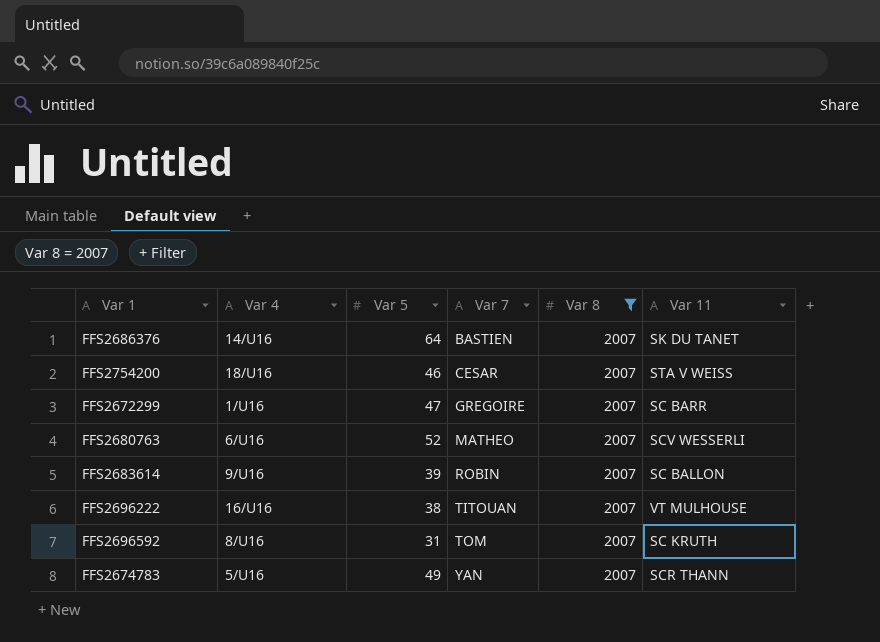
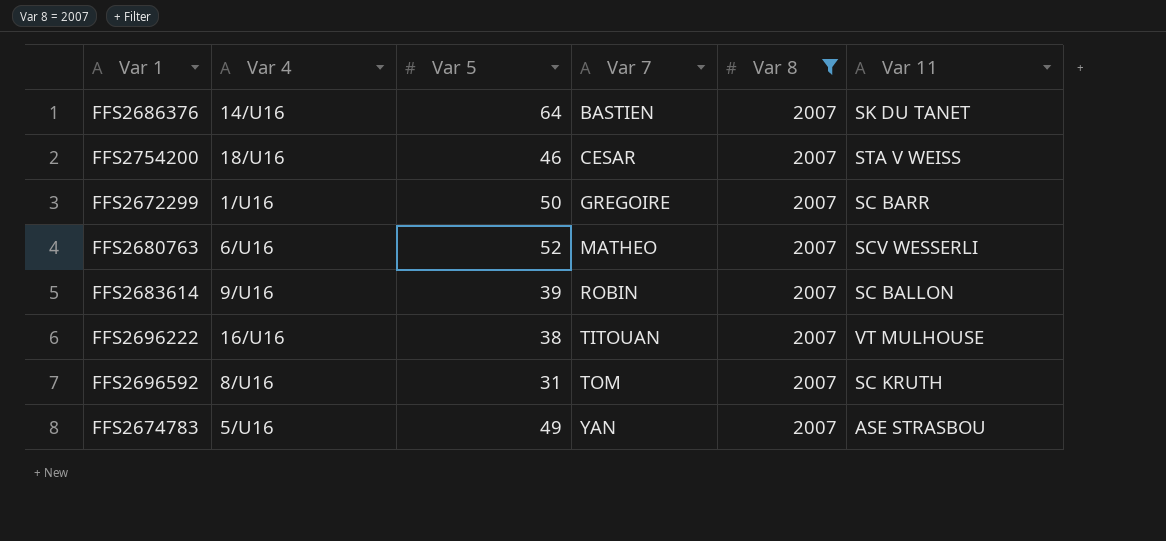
FFS2672299 | Var 5: 47 -> 50
FFS2674783 | Var 11: SCR THANN -> ASE STRASBOU

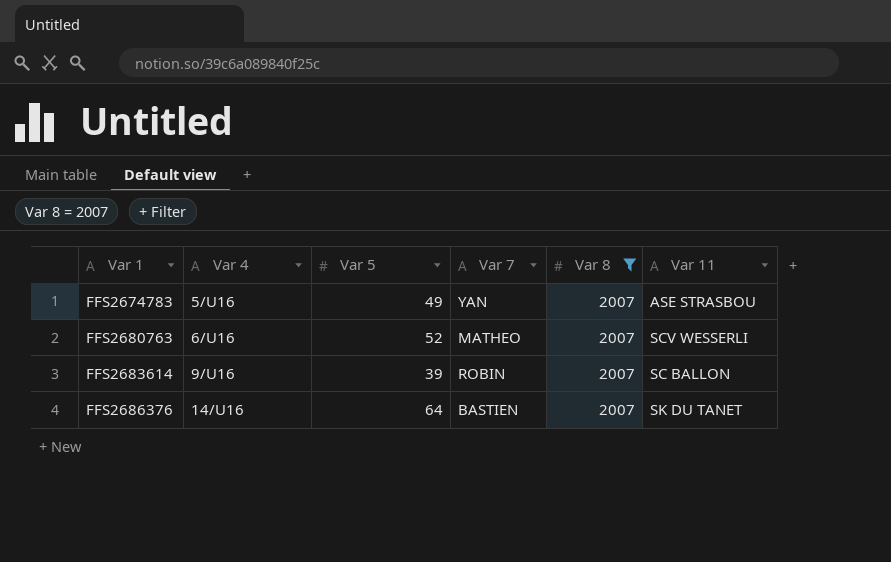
row order: Var 7 ascending -> Var 1 ascending
row FFS2754200: 18/U16 | 46 | CESAR | 2007 | STA V WEISS -> none
row FFS2672299: 1/U16 | 50 | GREGOIRE | 2007 | SC BARR -> none
row FFS2696222: 16/U16 | 38 | TITOUAN | 2007 | VT MULHOUSE -> none
row FFS2696592: 8/U16 | 31 | TOM | 2007 | SC KRUTH -> none

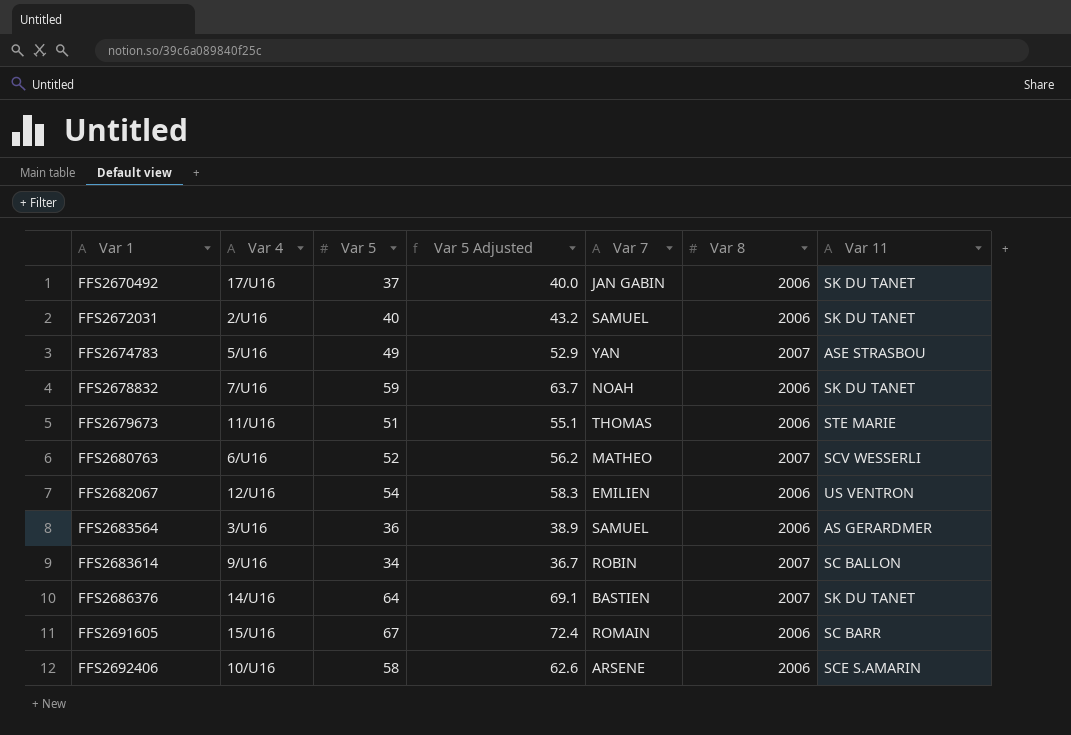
filter: Var 8 = 2007 -> none
column Var 5 Adjusted | formula: none -> [Var 5] * 1.08
FFS2683614 | Var 5: 39 -> 34

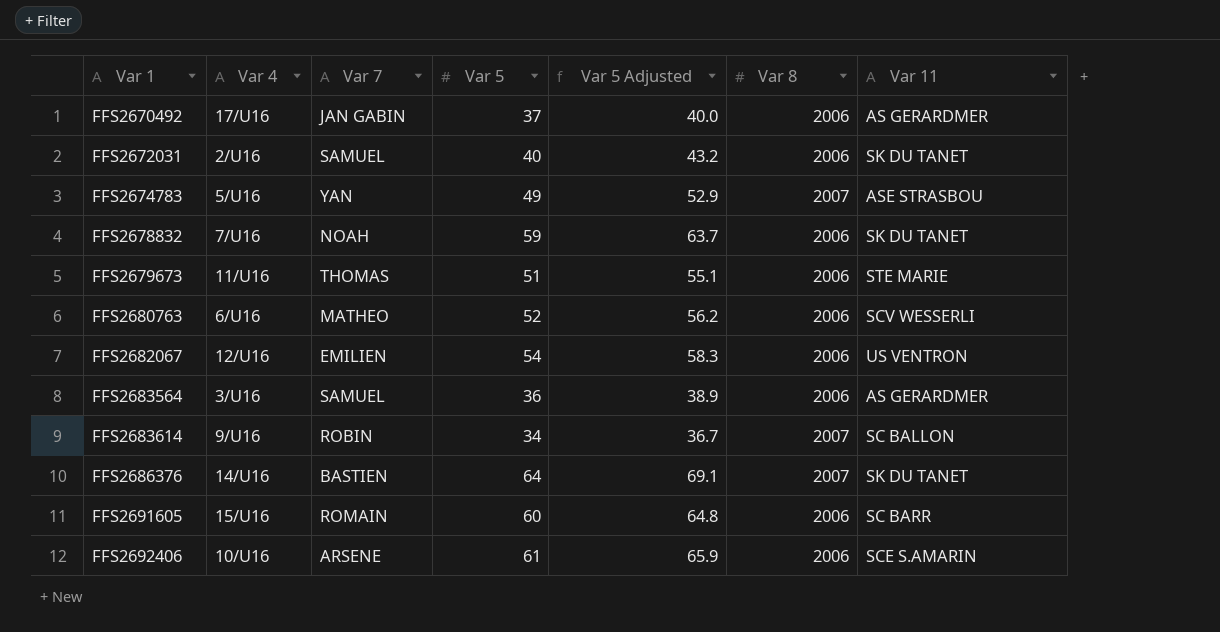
column Var 7 | position: 5 -> 3
FFS2670492 | Var 11: SK DU TANET -> AS GERARDMER
FFS2680763 | Var 8: 2007 -> 2006
FFS2691605 | Var 5: 67 -> 60
FFS2691605 | Var 5 Adjusted: 72.4 -> 64.8
FFS2692406 | Var 5: 58 -> 61
FFS2692406 | Var 5 Adjusted: 62.6 -> 65.9

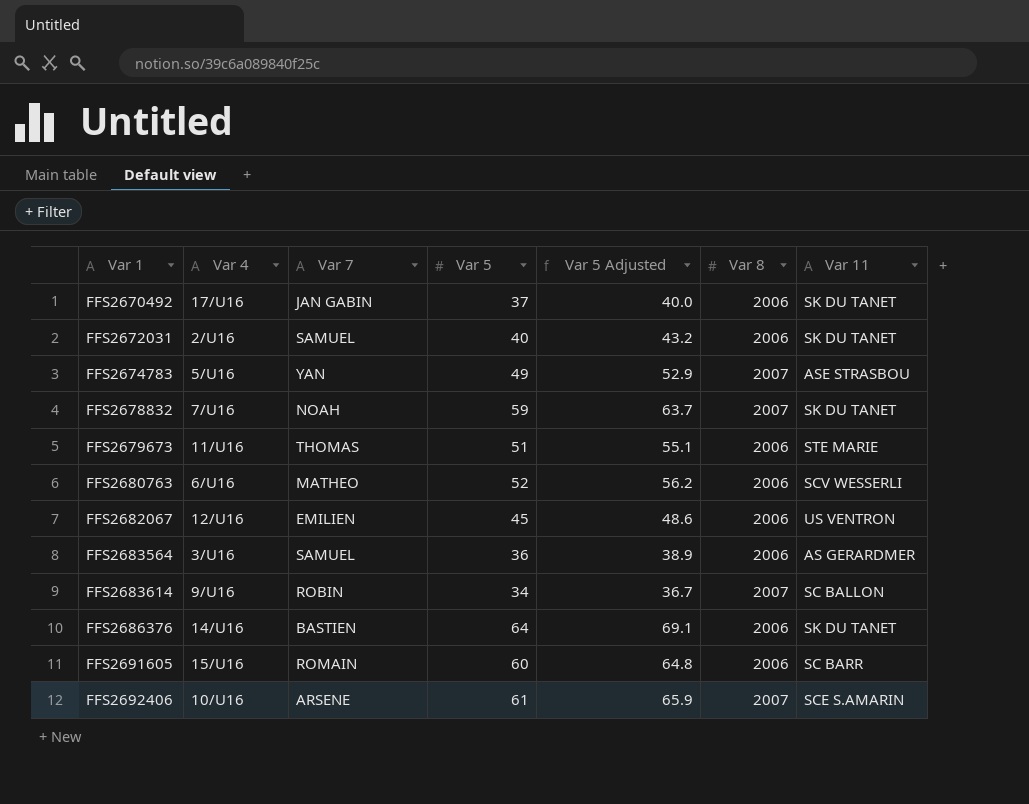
FFS2670492 | Var 11: AS GERARDMER -> SK DU TANET
FFS2678832 | Var 8: 2006 -> 2007
FFS2682067 | Var 5: 54 -> 45
FFS2682067 | Var 5 Adjusted: 58.3 -> 48.6
FFS2686376 | Var 8: 2007 -> 2006
FFS2692406 | Var 8: 2006 -> 2007

